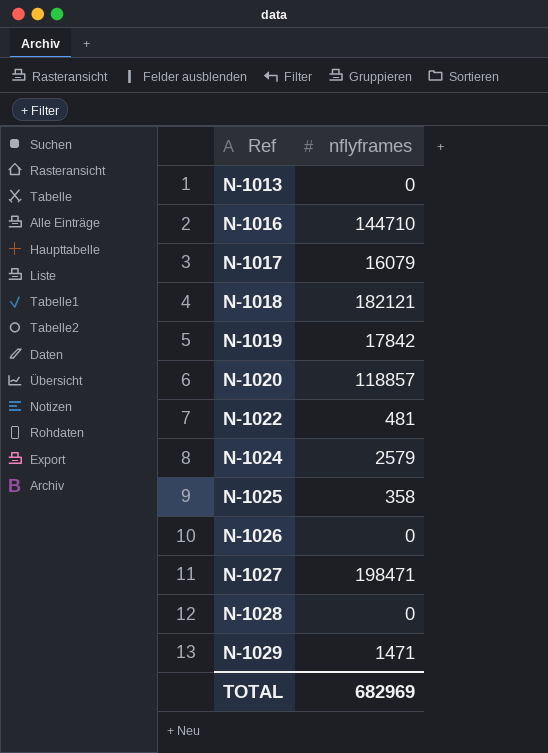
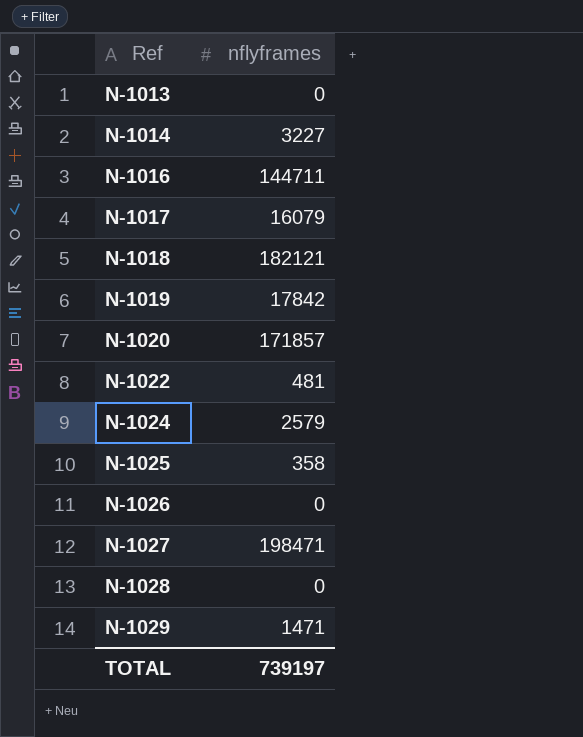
row N-1014: none -> 3227
N-1016 | nflyframes: 144710 -> 144711
N-1020 | nflyframes: 118857 -> 171857
TOTAL | nflyframes: 682969 -> 739197

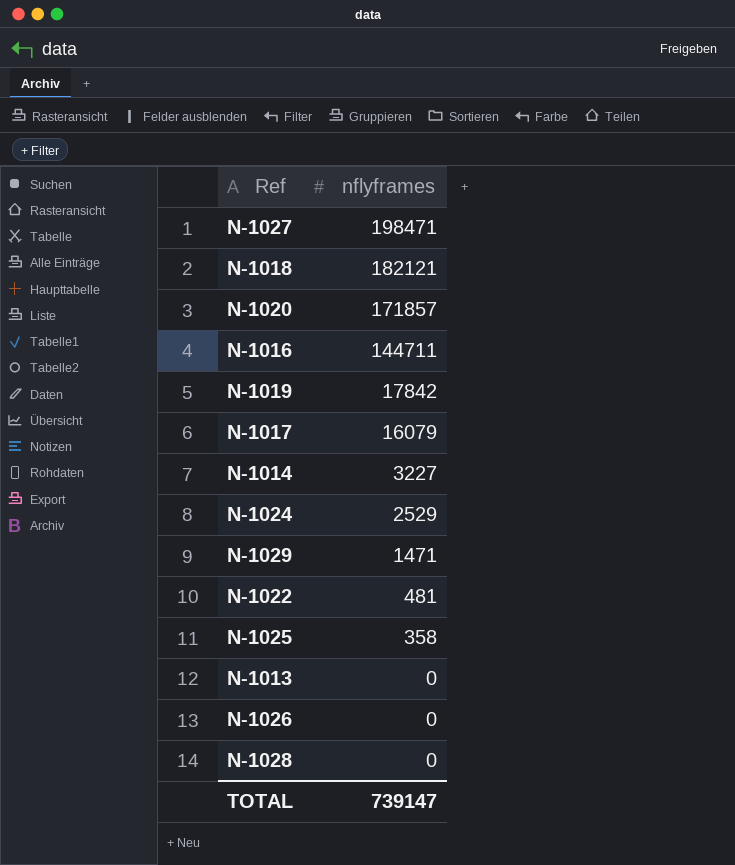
row order: Ref ascending -> nflyframes descending
N-1024 | nflyframes: 2579 -> 2529
TOTAL | nflyframes: 739197 -> 739147

